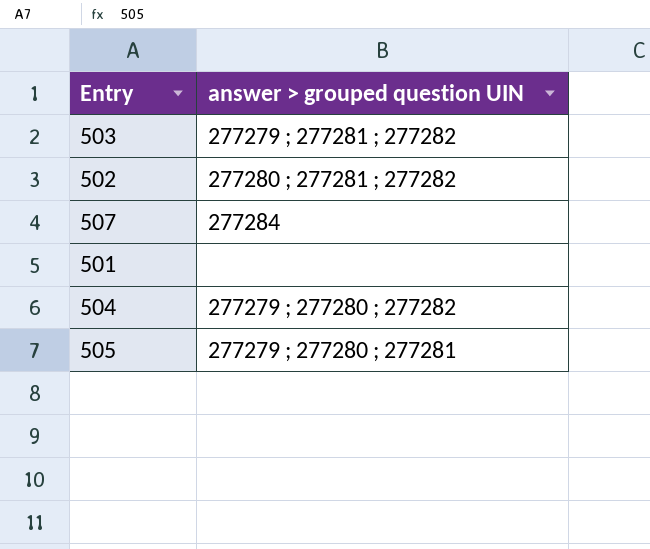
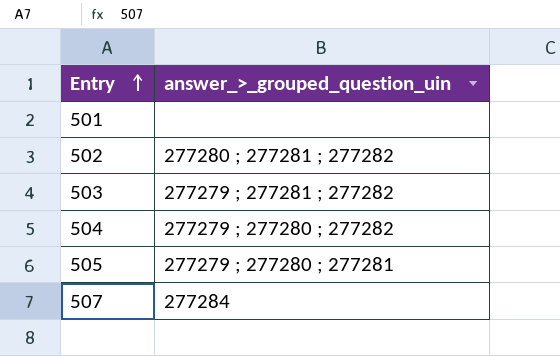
row order: none -> Entry ascending
column name: answer > grouped question UIN -> answer_>_grouped_question_uin

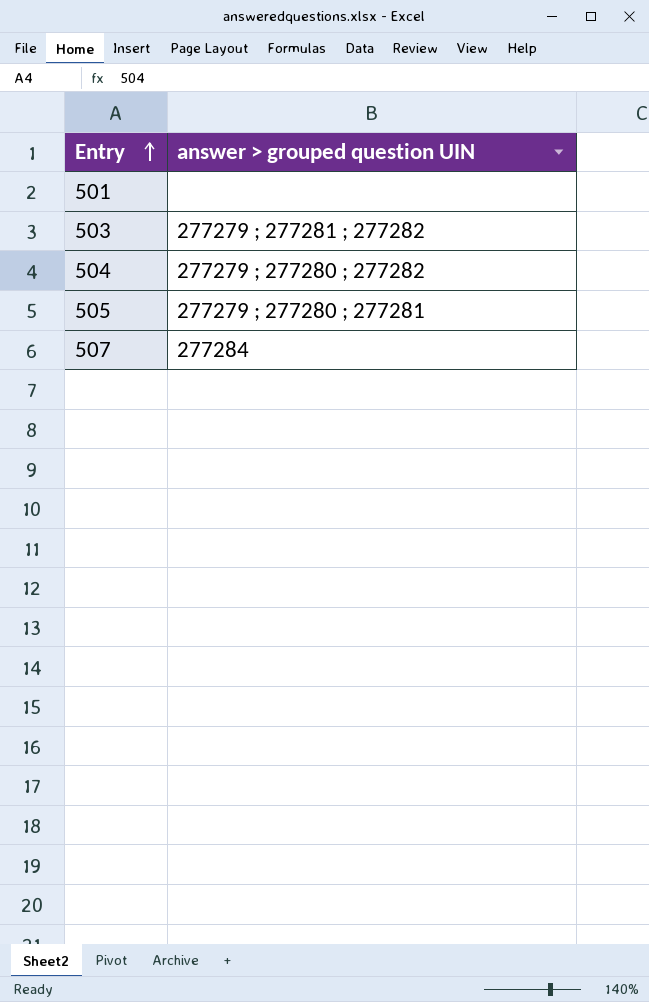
column name: answer_>_grouped_question_uin -> answer > grouped question UIN
row 502: 277280 ; 277281 ; 277282 -> none

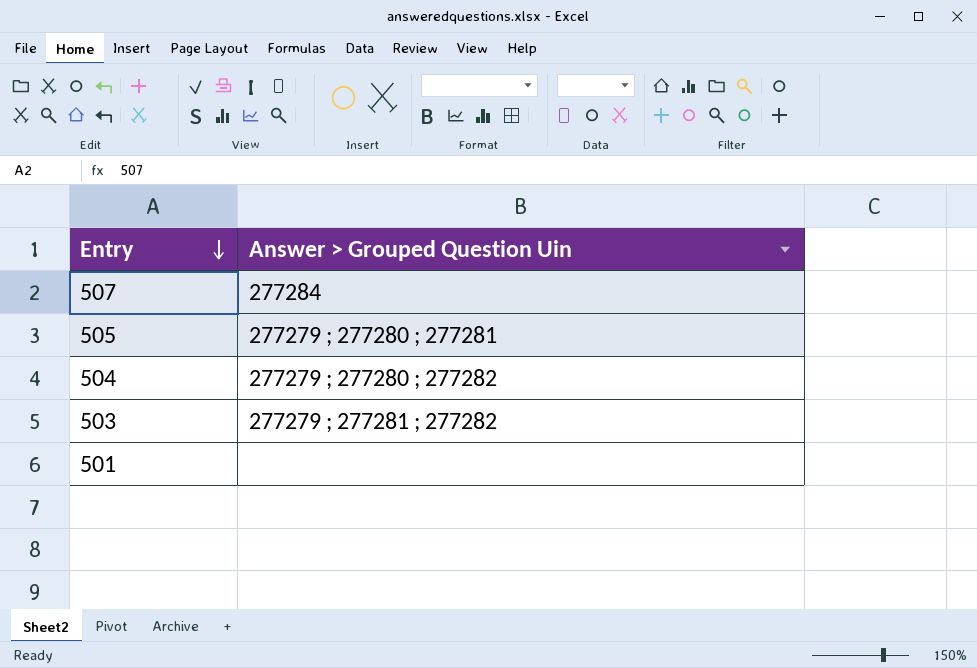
row order: Entry ascending -> Entry descending
column name: answer > grouped question UIN -> Answer > Grouped Question Uin

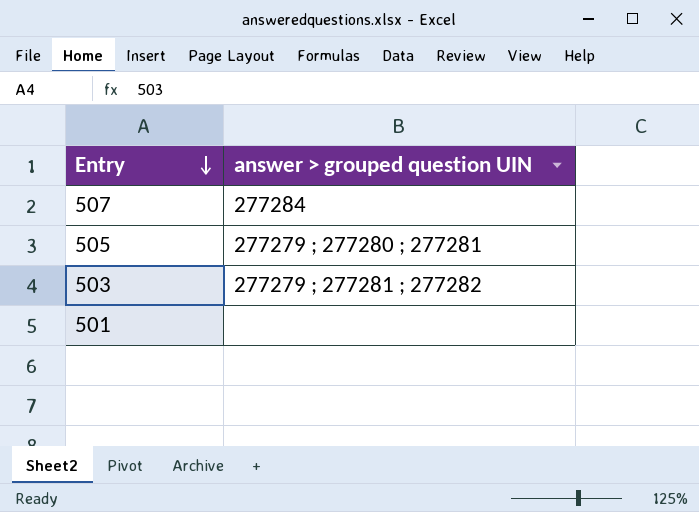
column name: Answer > Grouped Question Uin -> answer > grouped question UIN
row 504: 277279 ; 277280 ; 277282 -> none

